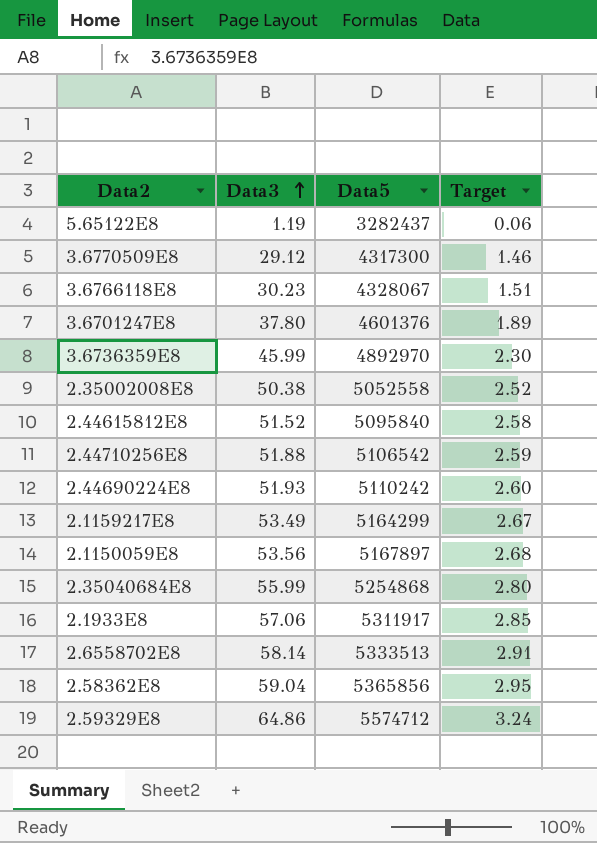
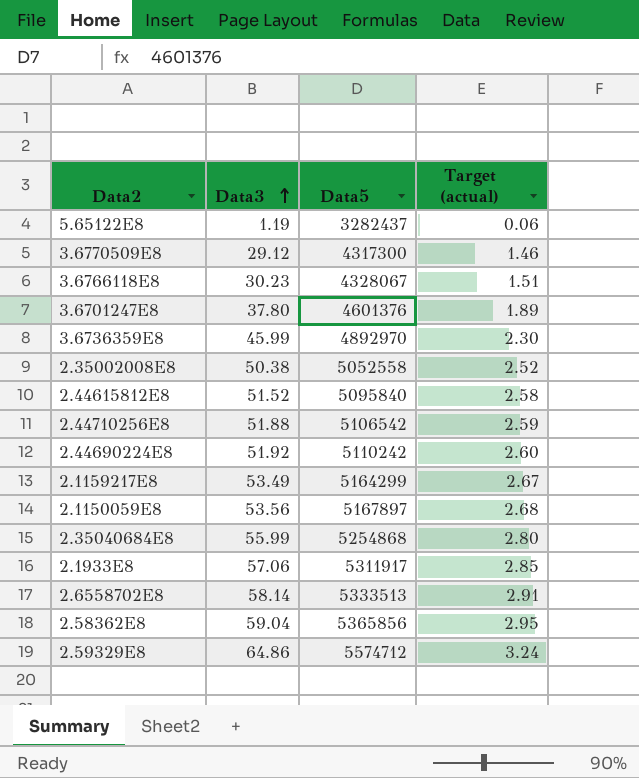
column name: Target -> Target (actual)
2.44690224E8 | Data3: 51.93 -> 51.92

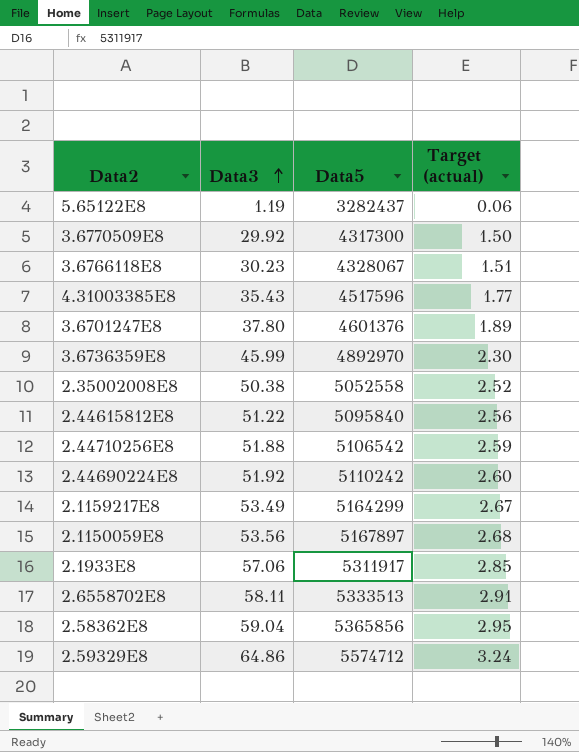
row 2.35040684E8: 55.99 | 5254868 | 2.80 -> none
3.6770509E8 | Data3: 29.12 -> 29.92
3.6770509E8 | Target (actual): 1.46 -> 1.50
row 4.31003385E8: none -> 35.43 | 4517596 | 1.77
2.44615812E8 | Data3: 51.52 -> 51.22
2.44615812E8 | Target (actual): 2.58 -> 2.56
2.6558702E8 | Data3: 58.14 -> 58.11

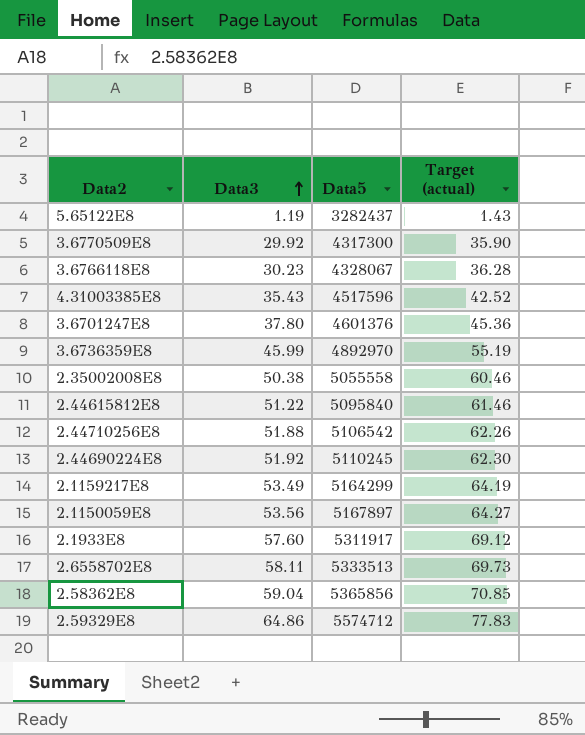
column Target (actual) | formula: [Data3] * 0.05 -> [Data3] * 1.2
2.35002008E8 | Data5: 5052558 -> 5055558
2.44690224E8 | Data5: 5110242 -> 5110245
2.1933E8 | Data3: 57.06 -> 57.60

